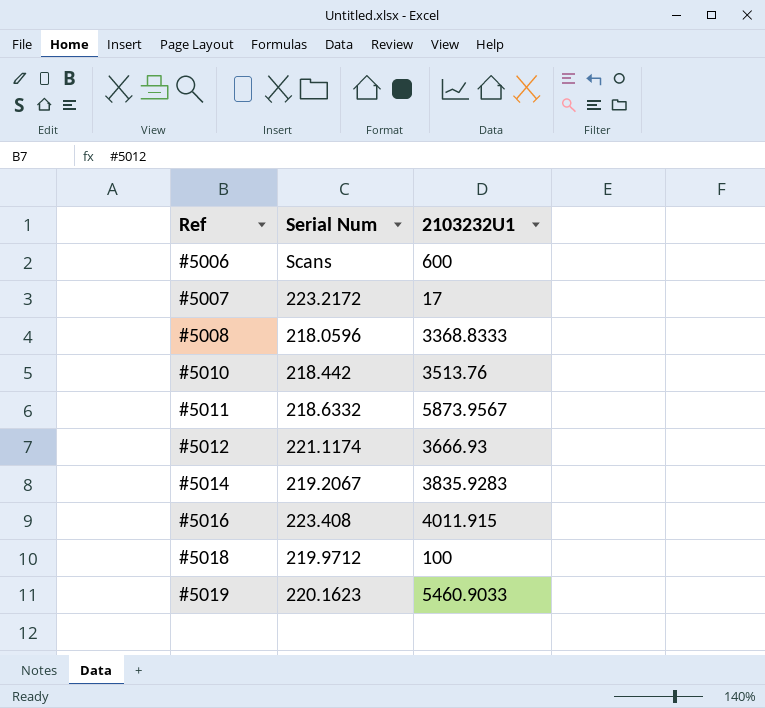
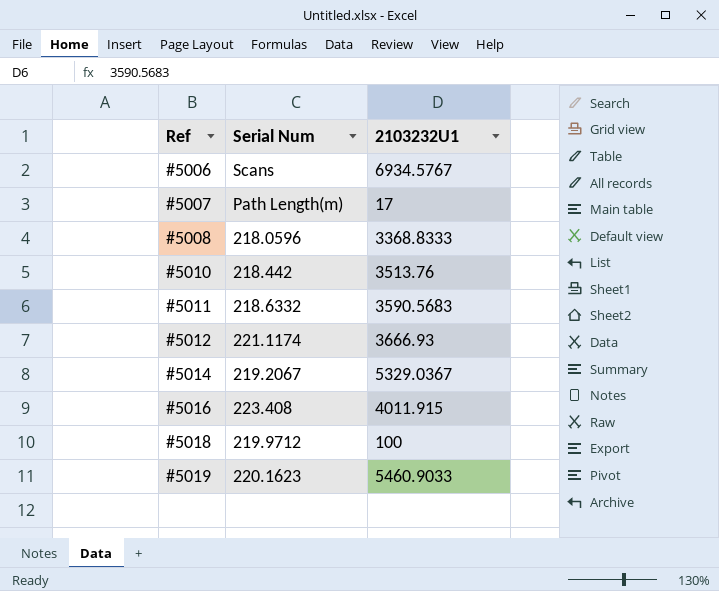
#5006 | 2103232U1: 600 -> 6934.5767
#5007 | Serial Num: 223.2172 -> Path Length(m)
#5011 | 2103232U1: 5873.9567 -> 3590.5683
#5014 | 2103232U1: 3835.9283 -> 5329.0367

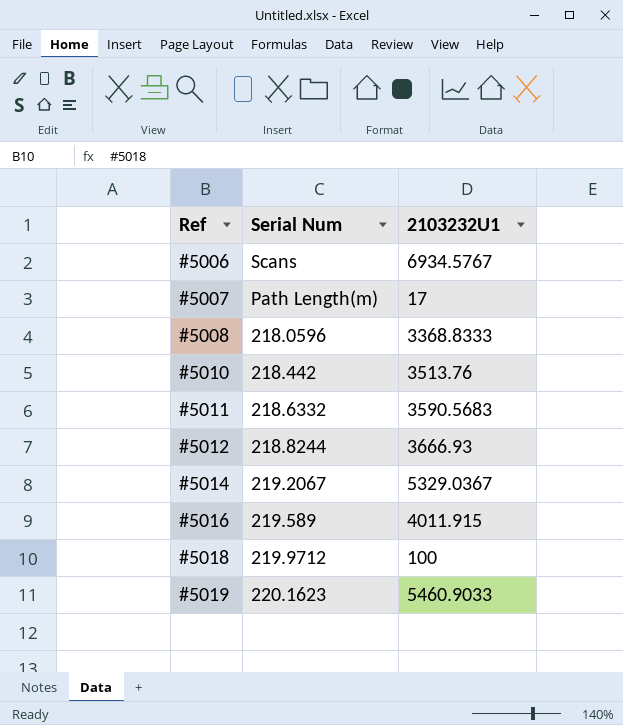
#5012 | Serial Num: 221.1174 -> 218.8244
#5016 | Serial Num: 223.408 -> 219.589

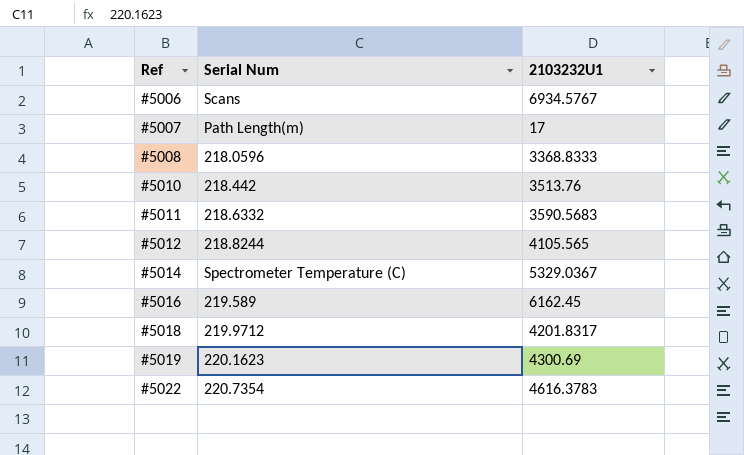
#5012 | 2103232U1: 3666.93 -> 4105.565
#5014 | Serial Num: 219.2067 -> Spectrometer Temperature (C)
#5016 | 2103232U1: 4011.915 -> 6162.45
#5018 | 2103232U1: 100 -> 4201.8317
#5019 | 2103232U1: 5460.9033 -> 4300.69
row #5022: none -> 220.7354 | 4616.3783

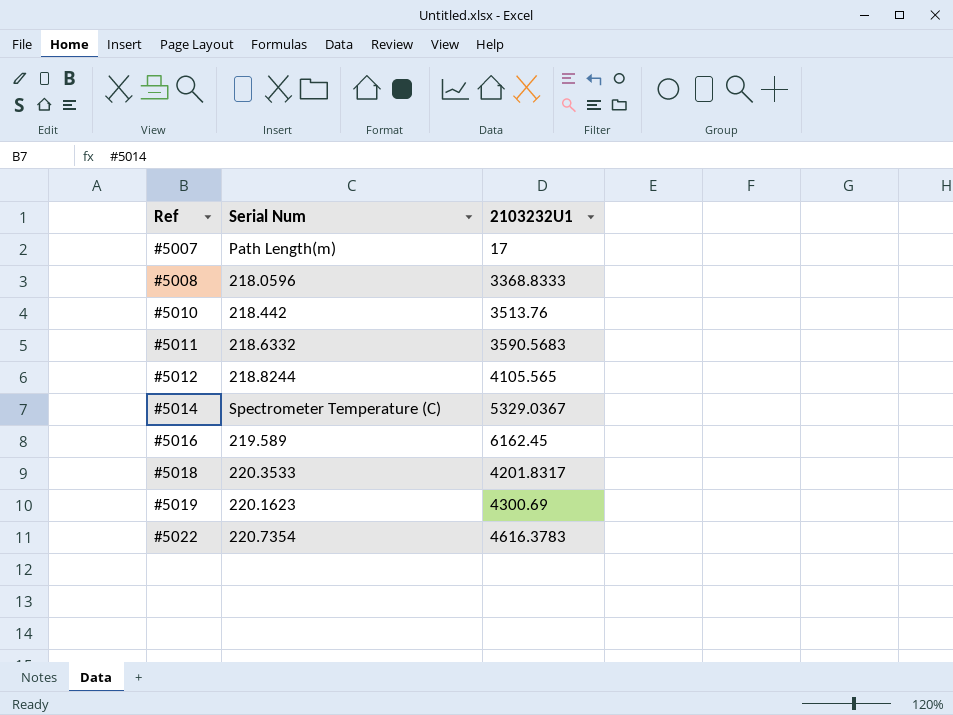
row #5006: Scans | 6934.5767 -> none
#5018 | Serial Num: 219.9712 -> 220.3533

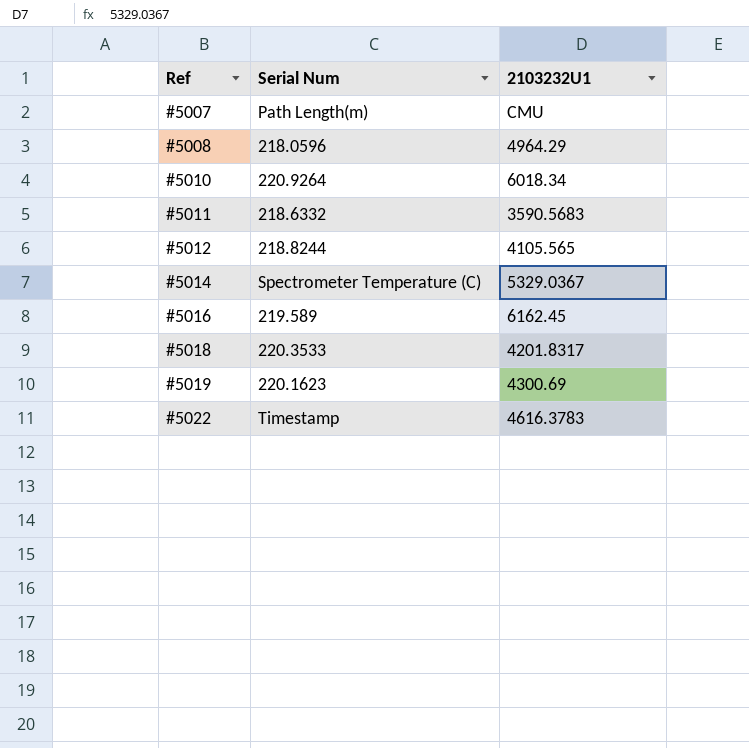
#5007 | 2103232U1: 17 -> CMU
#5008 | 2103232U1: 3368.8333 -> 4964.29
#5010 | Serial Num: 218.442 -> 220.9264
#5010 | 2103232U1: 3513.76 -> 6018.34
#5022 | Serial Num: 220.7354 -> Timestamp

